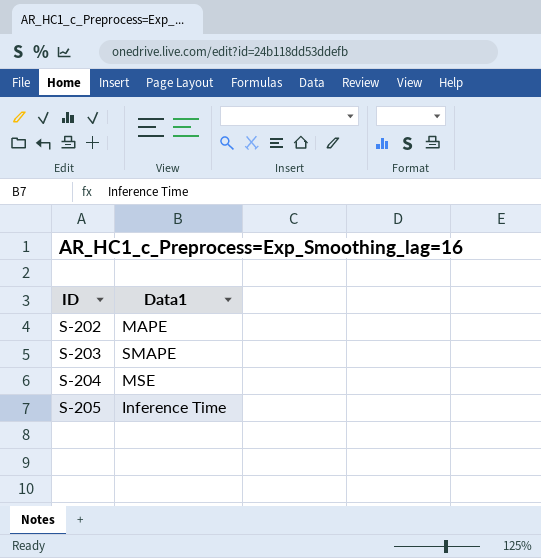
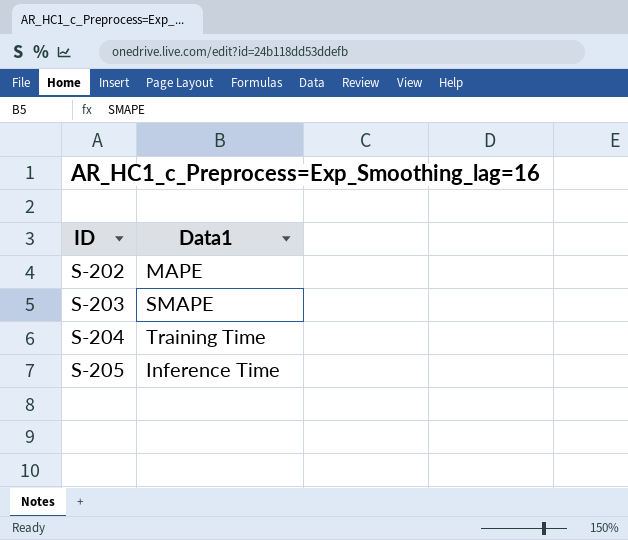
S-204 | Data1: MSE -> Training Time

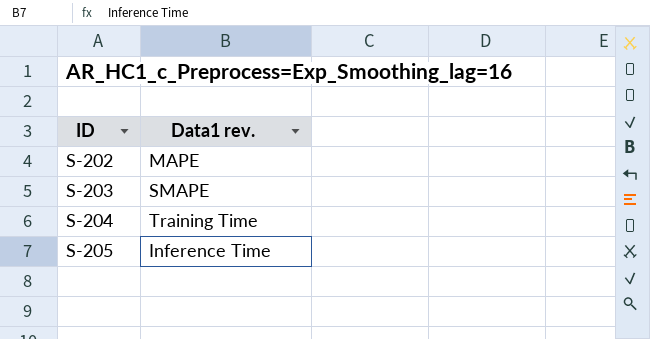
column name: Data1 -> Data1 rev.

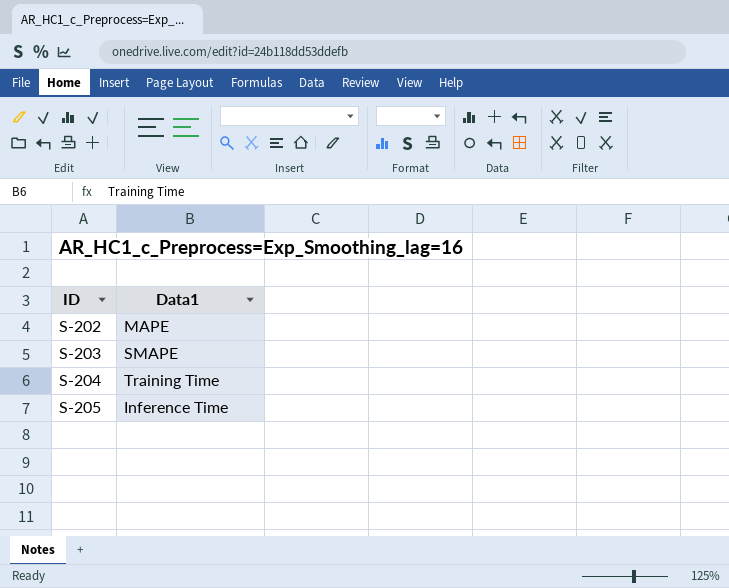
column name: Data1 rev. -> Data1

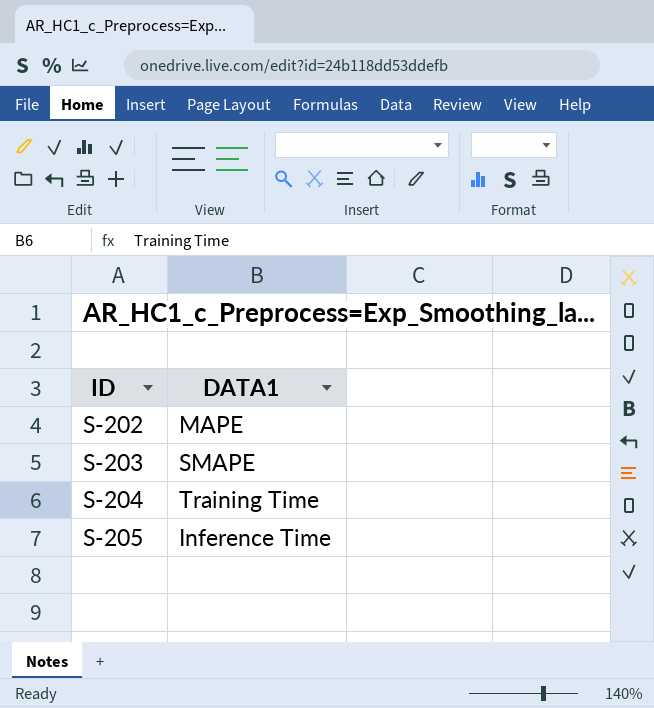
column name: Data1 -> DATA1

